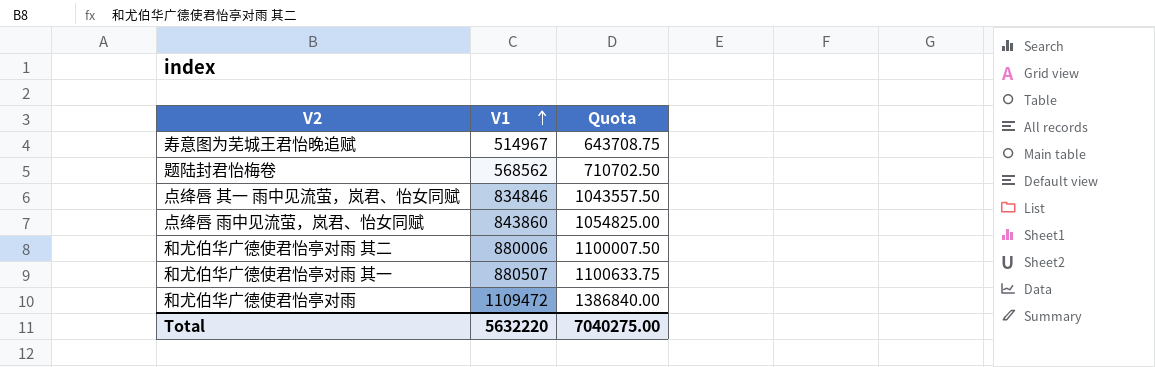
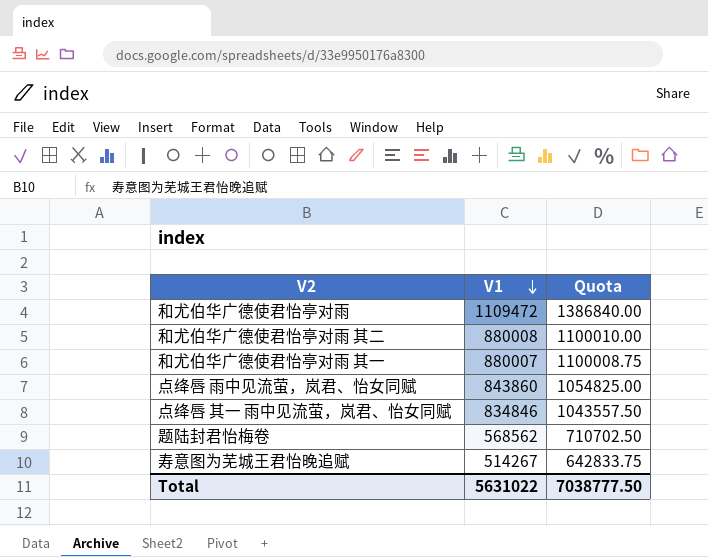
row order: V1 ascending -> V1 descending
和尤伯华广德使君怡亭对雨 其二 | V1: 880006 -> 880008
和尤伯华广德使君怡亭对雨 其二 | Quota: 1100007.50 -> 1100010.00
和尤伯华广德使君怡亭对雨 其一 | V1: 880507 -> 880007
和尤伯华广德使君怡亭对雨 其一 | Quota: 1100633.75 -> 1100008.75
寿意图为芜城王君怡晚追赋 | V1: 514967 -> 514267
寿意图为芜城王君怡晚追赋 | Quota: 643708.75 -> 642833.75
Total | V1: 5632220 -> 5631022
Total | Quota: 7040275.00 -> 7038777.50

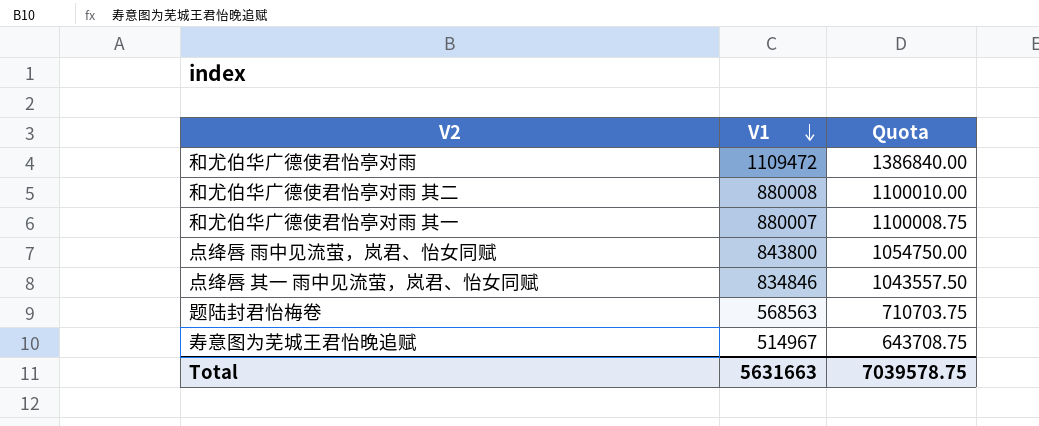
点绛唇 雨中见流萤，岚君、怡女同赋 | V1: 843860 -> 843800
点绛唇 雨中见流萤，岚君、怡女同赋 | Quota: 1054825.00 -> 1054750.00
题陆封君怡梅卷 | V1: 568562 -> 568563
题陆封君怡梅卷 | Quota: 710702.50 -> 710703.75
寿意图为芜城王君怡晚追赋 | V1: 514267 -> 514967
寿意图为芜城王君怡晚追赋 | Quota: 642833.75 -> 643708.75
Total | V1: 5631022 -> 5631663
Total | Quota: 7038777.50 -> 7039578.75

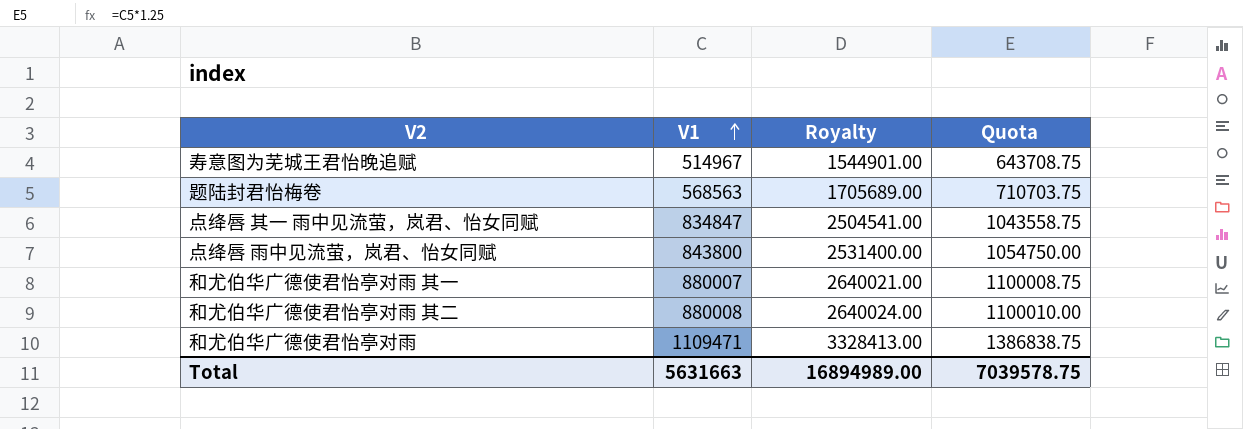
row order: V1 descending -> V1 ascending
column Royalty | formula: none -> [V1] * 3
点绛唇 其一 雨中见流萤，岚君、怡女同赋 | V1: 834846 -> 834847
点绛唇 其一 雨中见流萤，岚君、怡女同赋 | Quota: 1043557.50 -> 1043558.75
和尤伯华广德使君怡亭对雨 | V1: 1109472 -> 1109471
和尤伯华广德使君怡亭对雨 | Quota: 1386840.00 -> 1386838.75

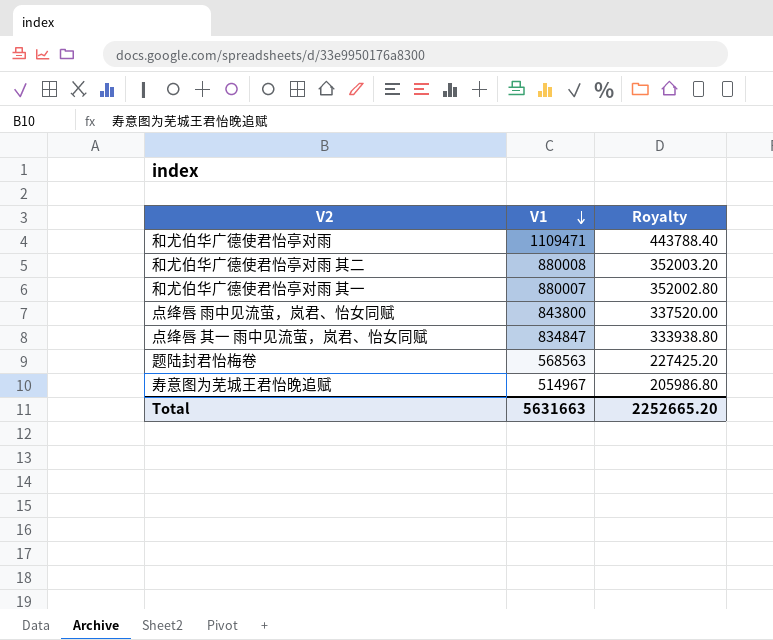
row order: V1 ascending -> V1 descending
column Quota | formula: [V1] * 1.25 -> none
column Royalty | formula: [V1] * 3 -> [V1] * 0.4
Total | Royalty: 16894989.00 -> 2252665.20

